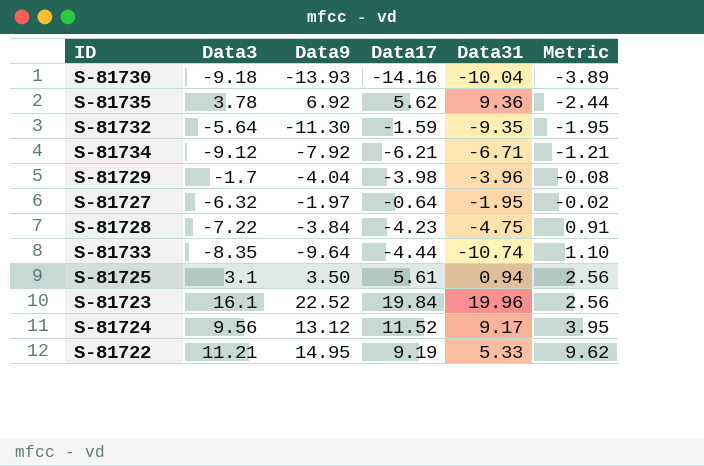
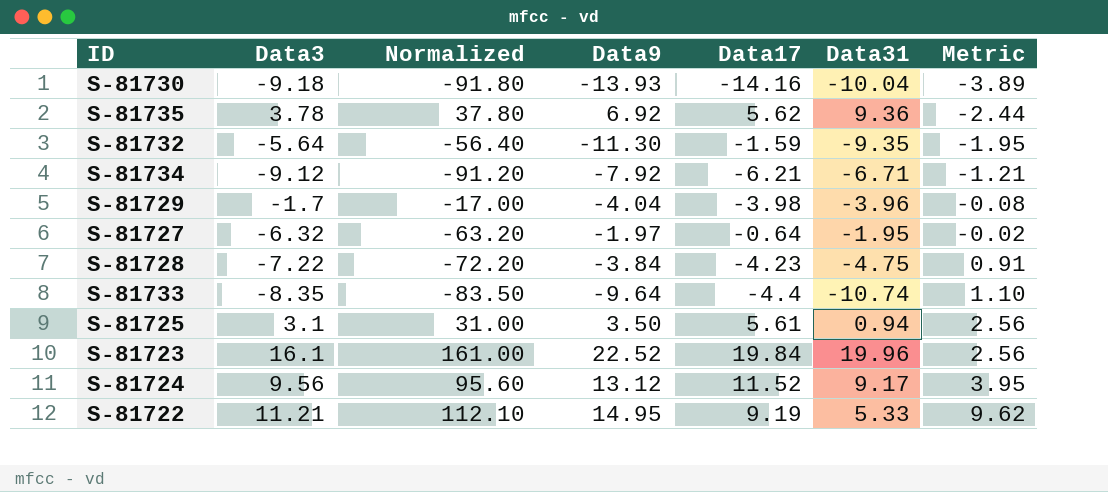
column Normalized | formula: none -> [Data3] * 10
S-81733 | Data17: -4.44 -> -4.4

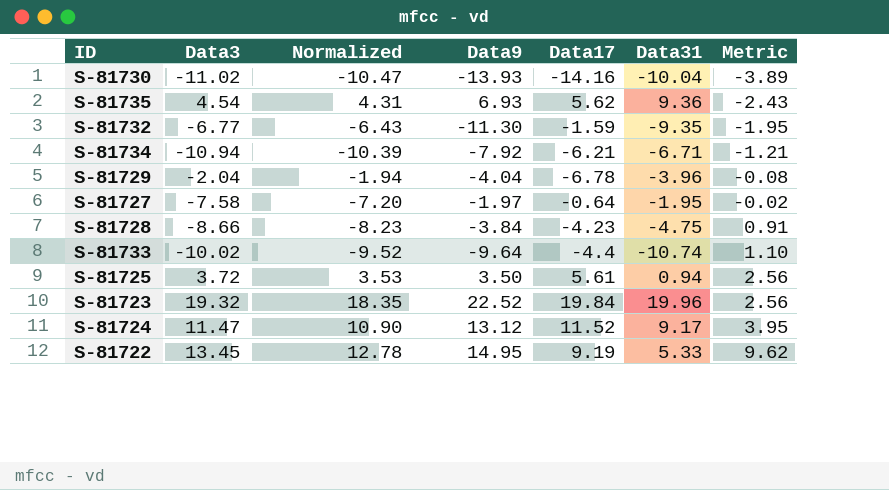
column Normalized | formula: [Data3] * 10 -> [Data3] * 0.95
S-81730 | Data3: -9.18 -> -11.02
S-81735 | Data3: 3.78 -> 4.54
S-81735 | Data9: 6.92 -> 6.93
S-81735 | Metric: -2.44 -> -2.43
S-81732 | Data3: -5.64 -> -6.77
S-81734 | Data3: -9.12 -> -10.94
S-81729 | Data3: -1.7 -> -2.04
S-81729 | Data17: -3.98 -> -6.78
S-81727 | Data3: -6.32 -> -7.58
S-81728 | Data3: -7.22 -> -8.66
S-81733 | Data3: -8.35 -> -10.02
S-81725 | Data3: 3.1 -> 3.72
S-81723 | Data3: 16.1 -> 19.32
S-81724 | Data3: 9.56 -> 11.47
S-81722 | Data3: 11.21 -> 13.45

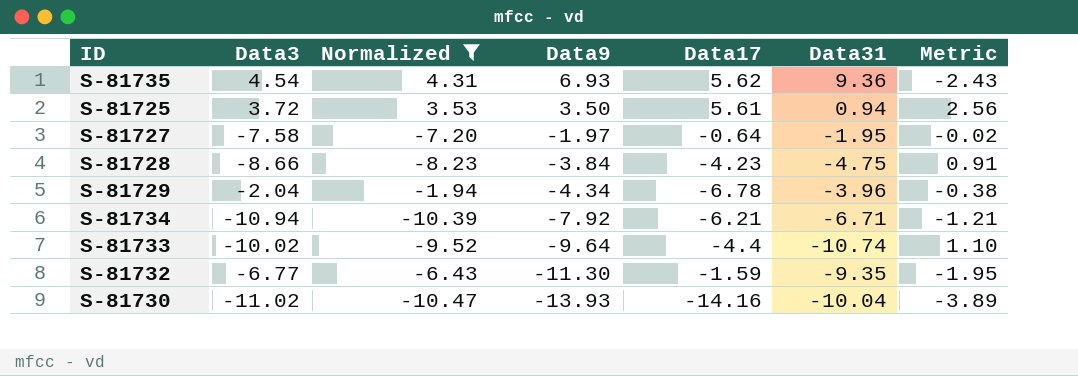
filter: none -> Normalized <= 4.31
row order: Metric ascending -> Data9 descending
S-81729 | Data9: -4.04 -> -4.34
S-81729 | Metric: -0.08 -> -0.38

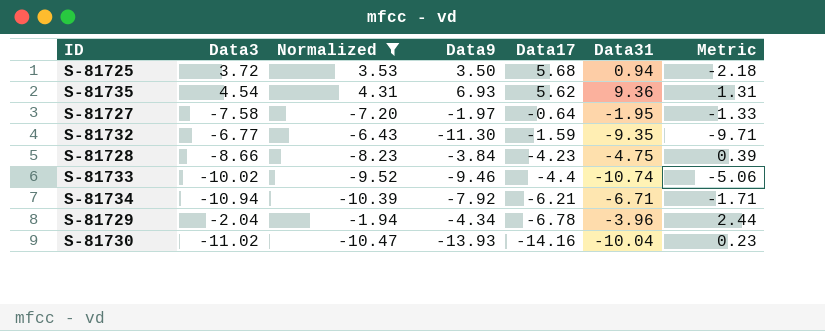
row order: Data9 descending -> Data17 descending
column Metric | formula: [Data9] - [Data31] -> [Data9] - [Data17]
S-81725 | Data17: 5.61 -> 5.68
S-81733 | Data9: -9.64 -> -9.46

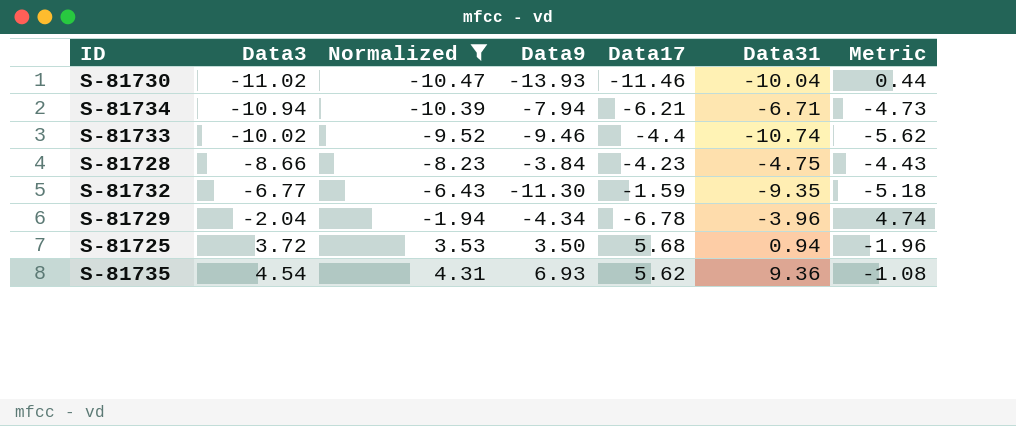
row order: Data17 descending -> Data3 ascending
column Metric | formula: [Data9] - [Data17] -> [Data3] - [Data17]
row S-81727: -7.58 | -7.20 | -1.97 | -0.64 | -1.95 | -1.33 -> none
S-81730 | Data17: -14.16 -> -11.46
S-81734 | Data9: -7.92 -> -7.94

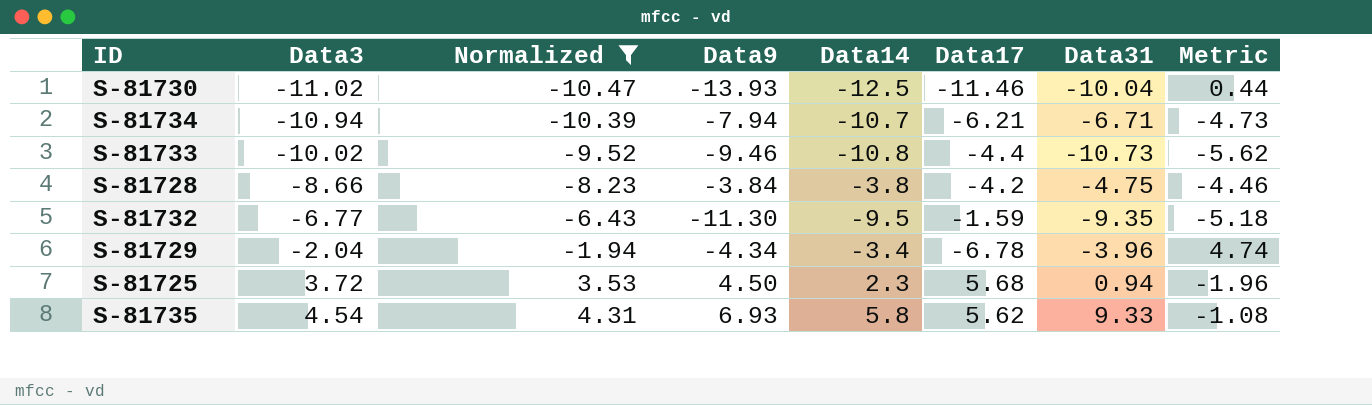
column Data14 | position: none -> 5
S-81733 | Data31: -10.74 -> -10.73
S-81728 | Data17: -4.23 -> -4.2
S-81728 | Metric: -4.43 -> -4.46
S-81725 | Data9: 3.50 -> 4.50
S-81735 | Data31: 9.36 -> 9.33

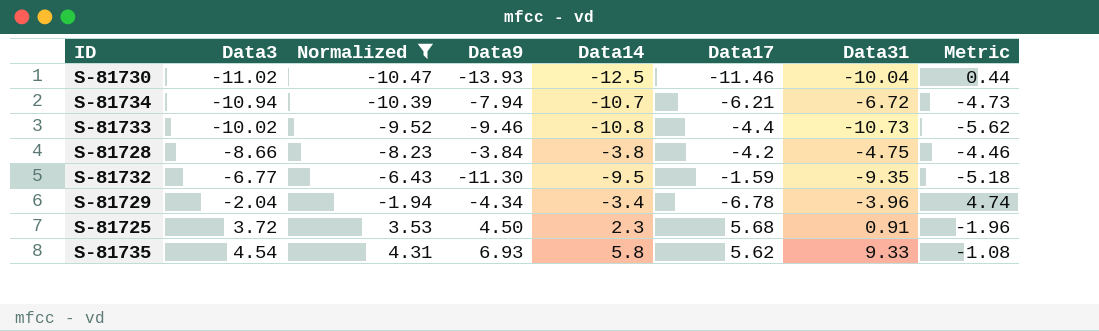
S-81734 | Data31: -6.71 -> -6.72
S-81725 | Data31: 0.94 -> 0.91

